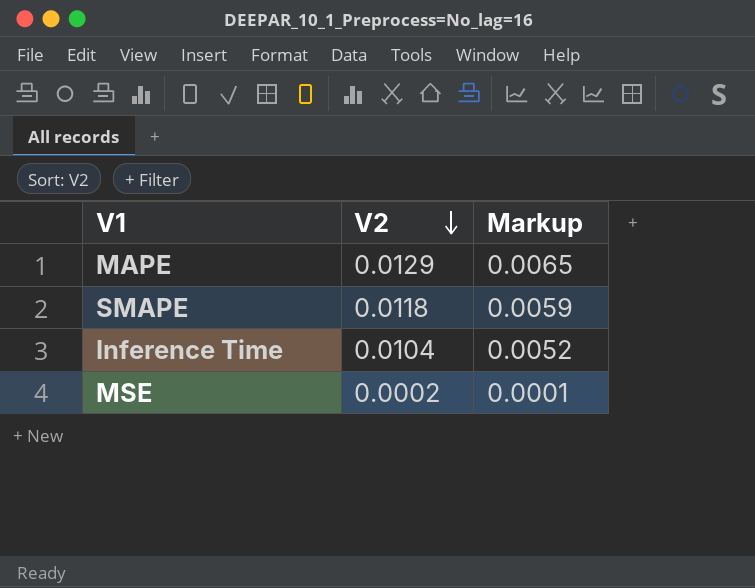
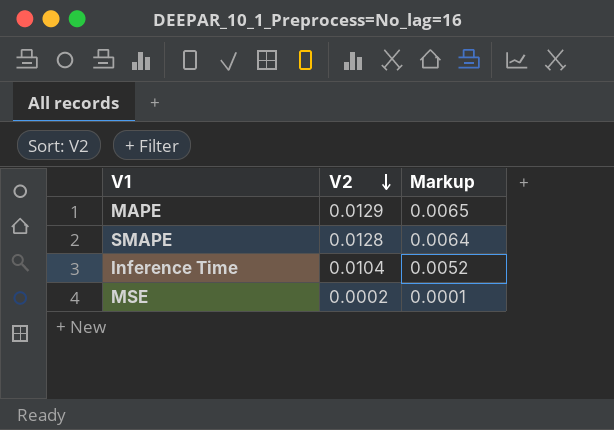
SMAPE | V2: 0.0118 -> 0.0128
SMAPE | Markup: 0.0059 -> 0.0064

